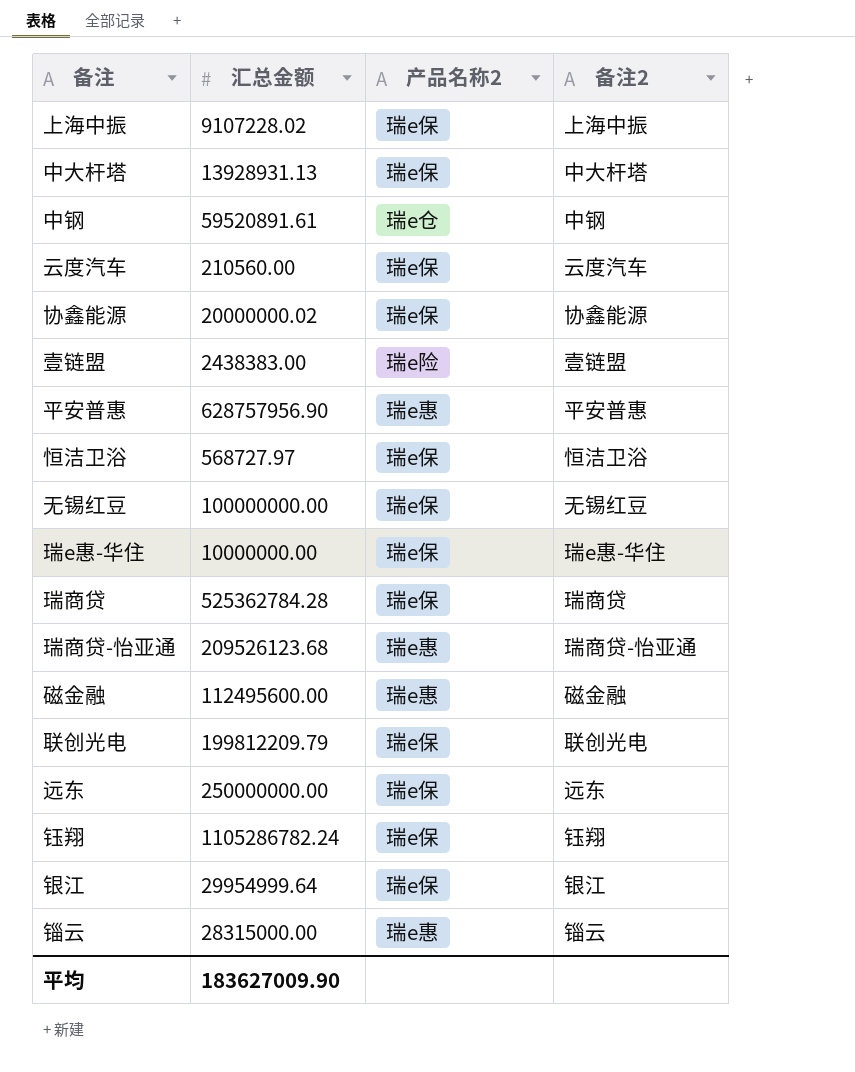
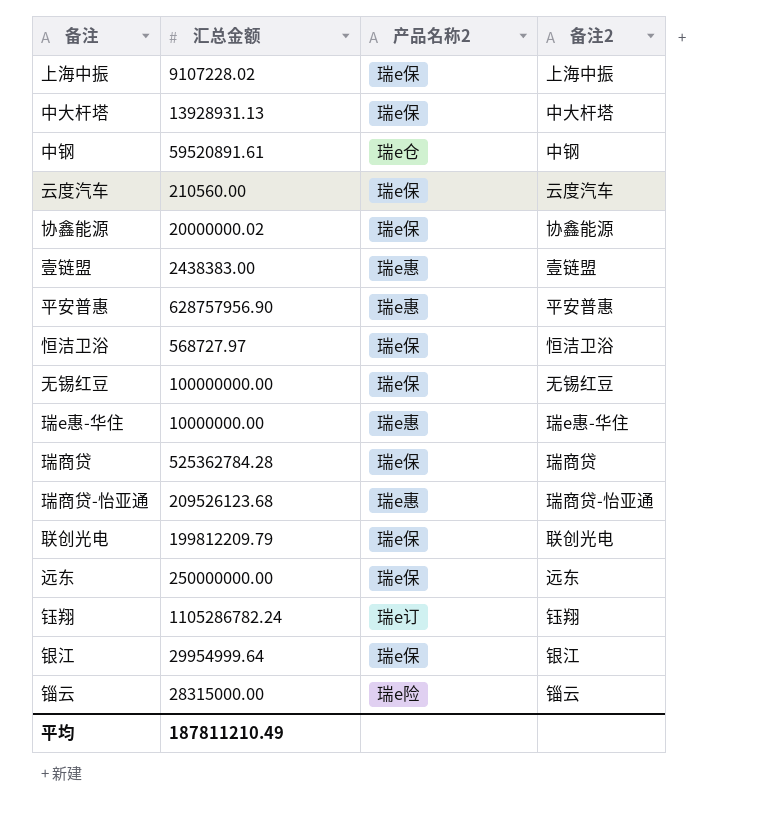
row 磁金融: 112495600.00 | 瑞e惠 | 磁金融 -> none
壹链盟 | 产品名称2: 瑞e险 -> 瑞e惠
瑞e惠-华住 | 产品名称2: 瑞e保 -> 瑞e惠
钰翔 | 产品名称2: 瑞e保 -> 瑞e订
锱云 | 产品名称2: 瑞e惠 -> 瑞e险
平均 | 汇总金额: 183627009.90 -> 187811210.49

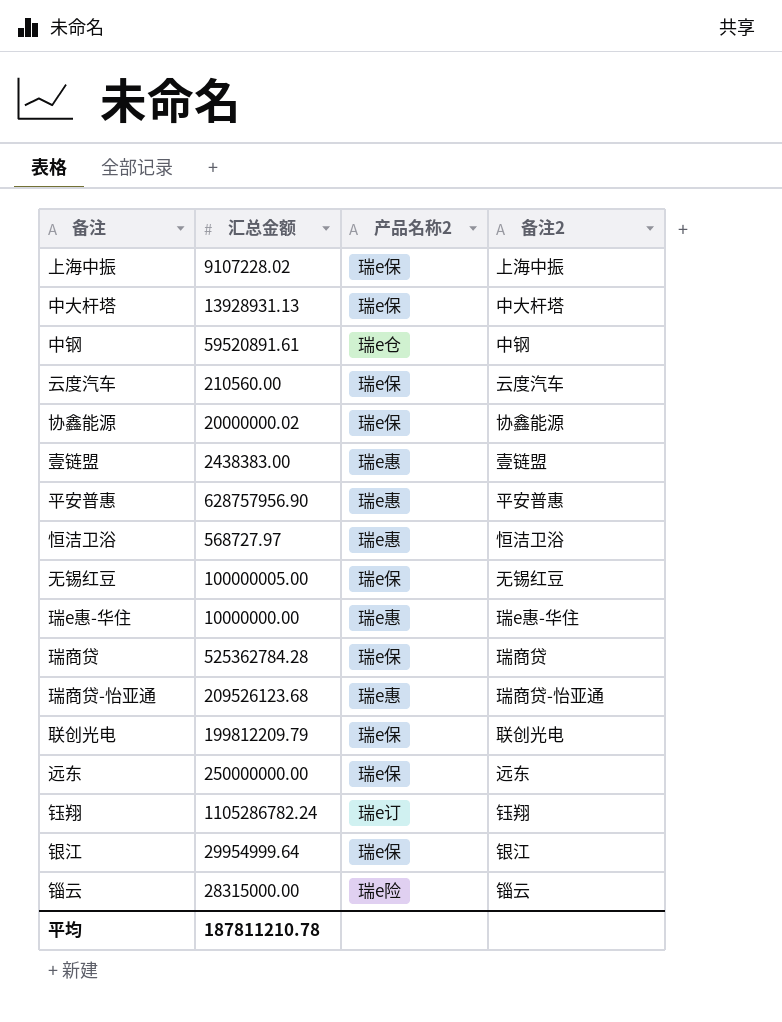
恒洁卫浴 | 产品名称2: 瑞e保 -> 瑞e惠
无锡红豆 | 汇总金额: 100000000.00 -> 100000005.00
平均 | 汇总金额: 187811210.49 -> 187811210.78

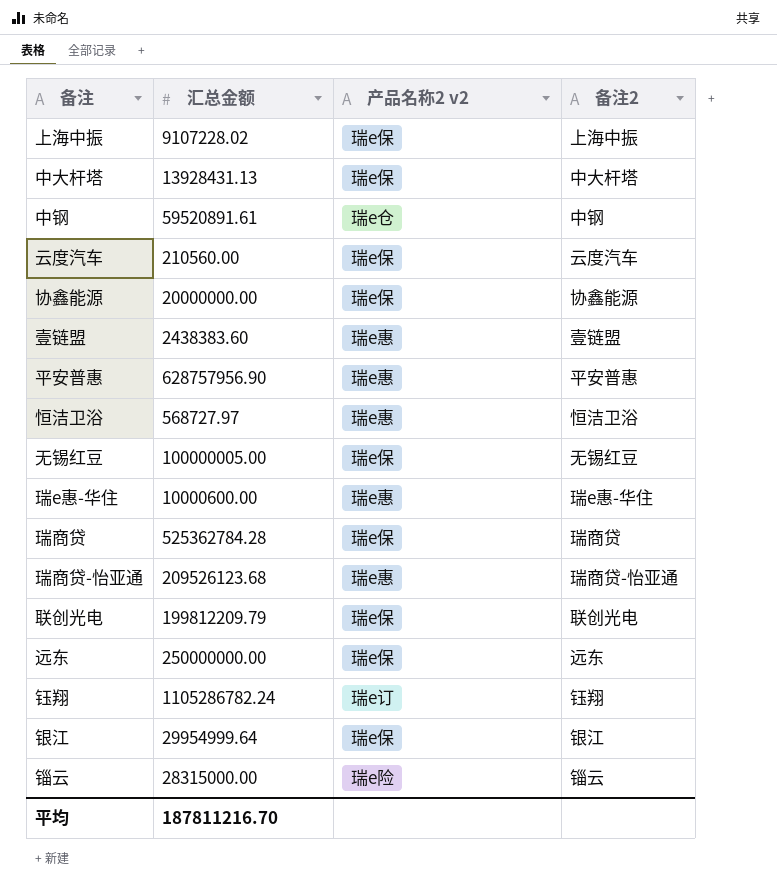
column name: 产品名称2 -> 产品名称2 v2
中大杆塔 | 汇总金额: 13928931.13 -> 13928431.13
协鑫能源 | 汇总金额: 20000000.02 -> 20000000.00
壹链盟 | 汇总金额: 2438383.00 -> 2438383.60
瑞e惠-华住 | 汇总金额: 10000000.00 -> 10000600.00
平均 | 汇总金额: 187811210.78 -> 187811216.70

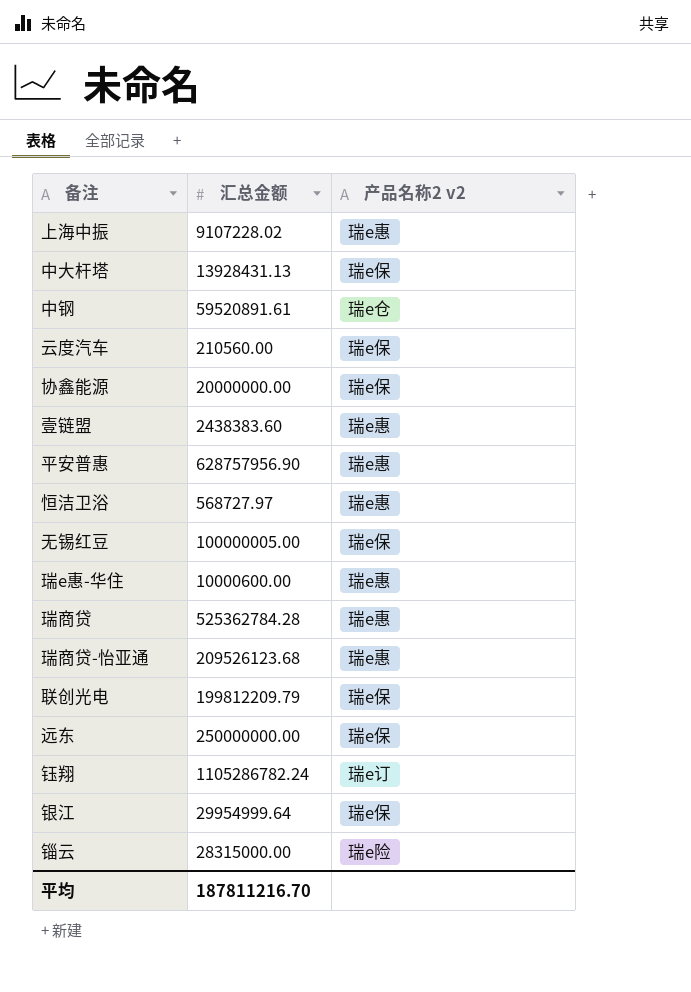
column 备注2 | position: 4 -> none
上海中振 | 产品名称2 v2: 瑞e保 -> 瑞e惠
瑞商贷 | 产品名称2 v2: 瑞e保 -> 瑞e惠

